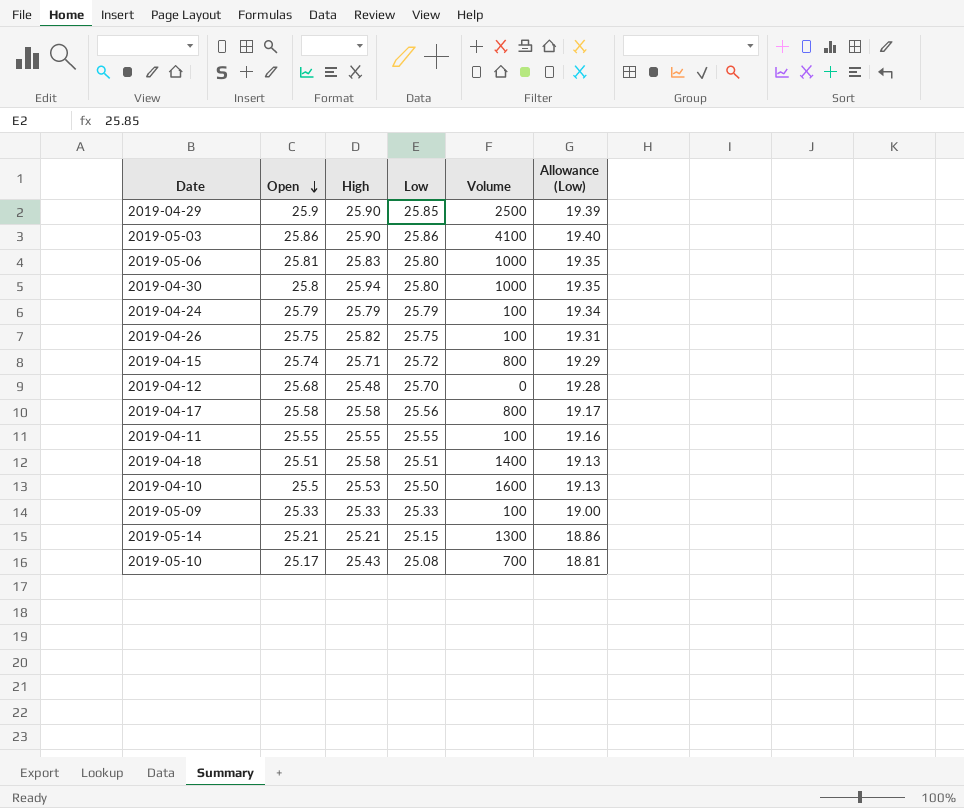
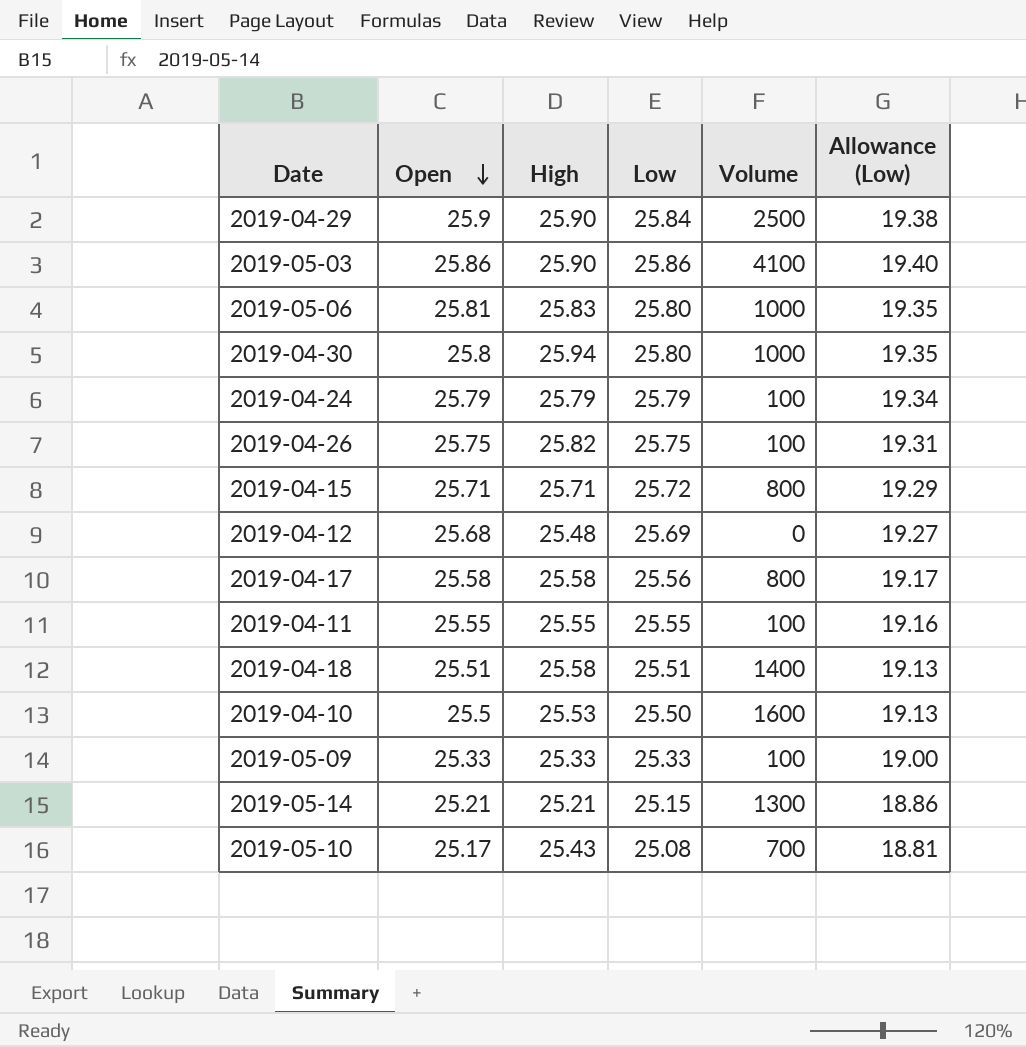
2019-04-29 | Low: 25.85 -> 25.84
2019-04-29 | Allowance (Low): 19.39 -> 19.38
2019-04-15 | Open: 25.74 -> 25.71
2019-04-12 | Low: 25.70 -> 25.69
2019-04-12 | Allowance (Low): 19.28 -> 19.27

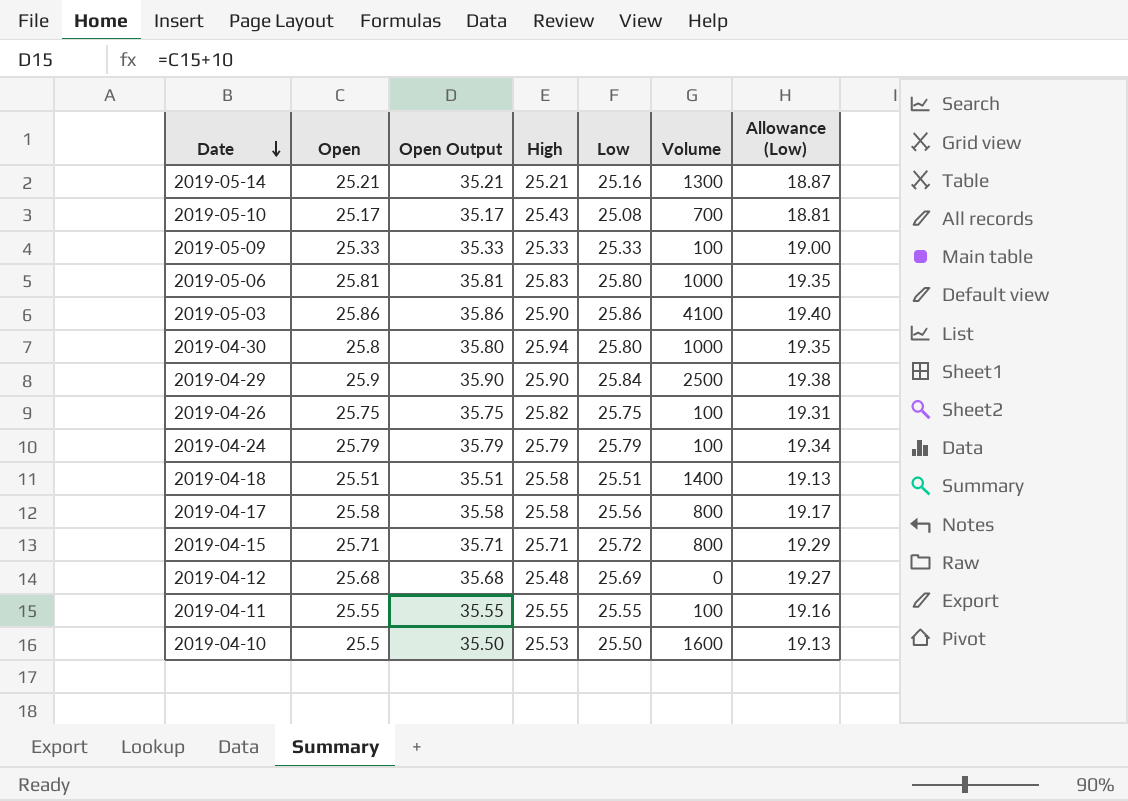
row order: Open descending -> Date descending
column Open Output | formula: none -> [Open] + 10
2019-05-14 | Low: 25.15 -> 25.16
2019-05-14 | Allowance (Low): 18.86 -> 18.87

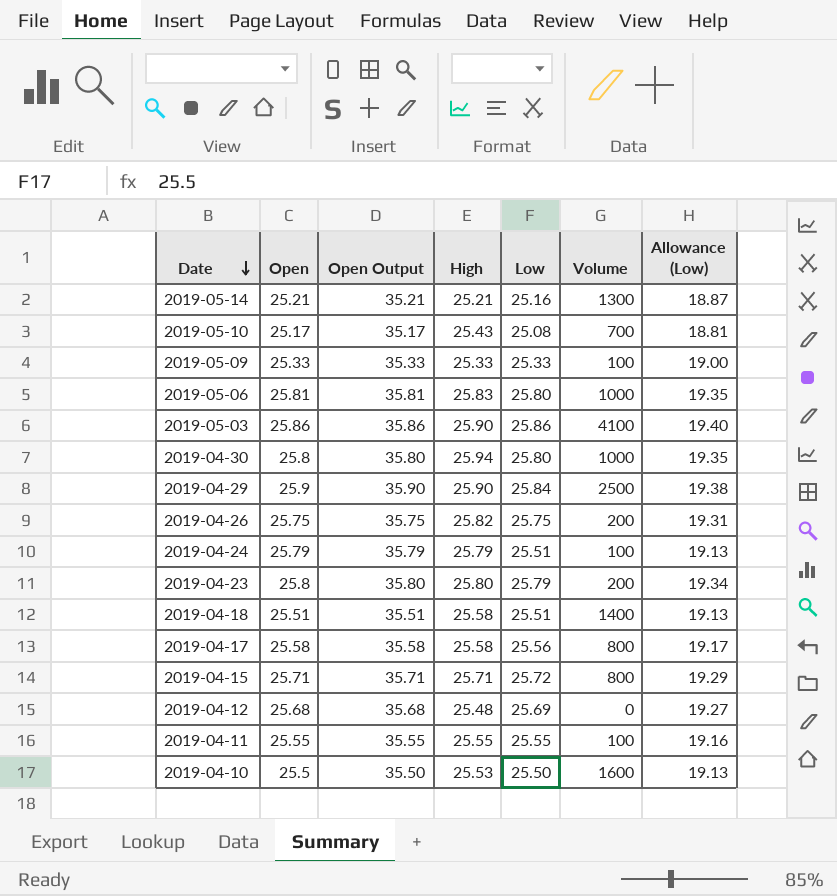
2019-04-26 | Volume: 100 -> 200
2019-04-24 | Low: 25.79 -> 25.51
2019-04-24 | Allowance (Low): 19.34 -> 19.13
row 2019-04-23: none -> 25.8 | 35.80 | 25.80 | 25.79 | 200 | 19.34

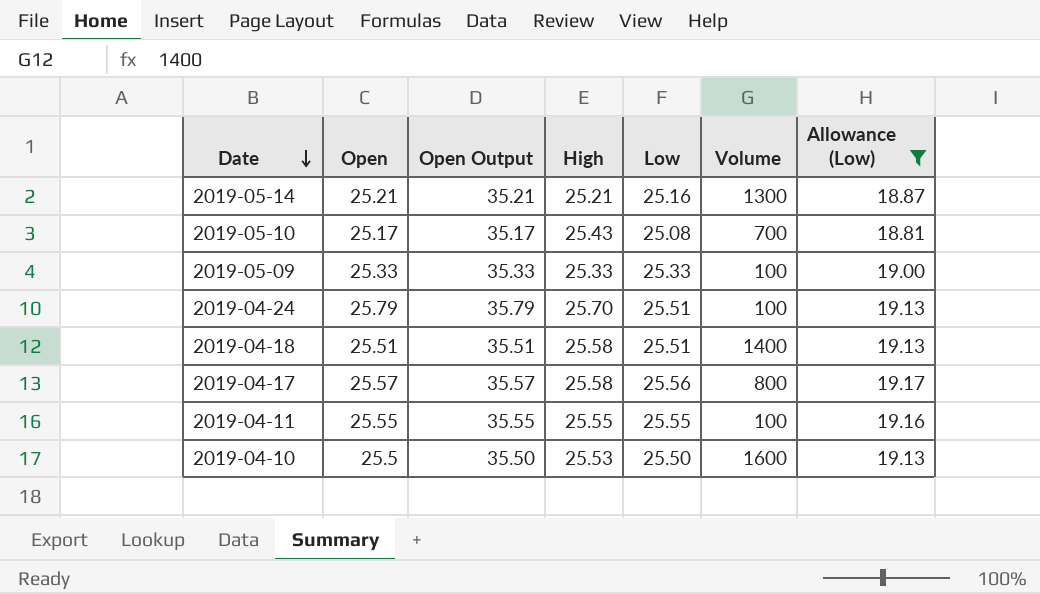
filter: none -> Allowance (Low) <= 19.17
2019-04-24 | High: 25.79 -> 25.70
2019-04-17 | Open: 25.58 -> 25.57
2019-04-17 | Open Output: 35.58 -> 35.57

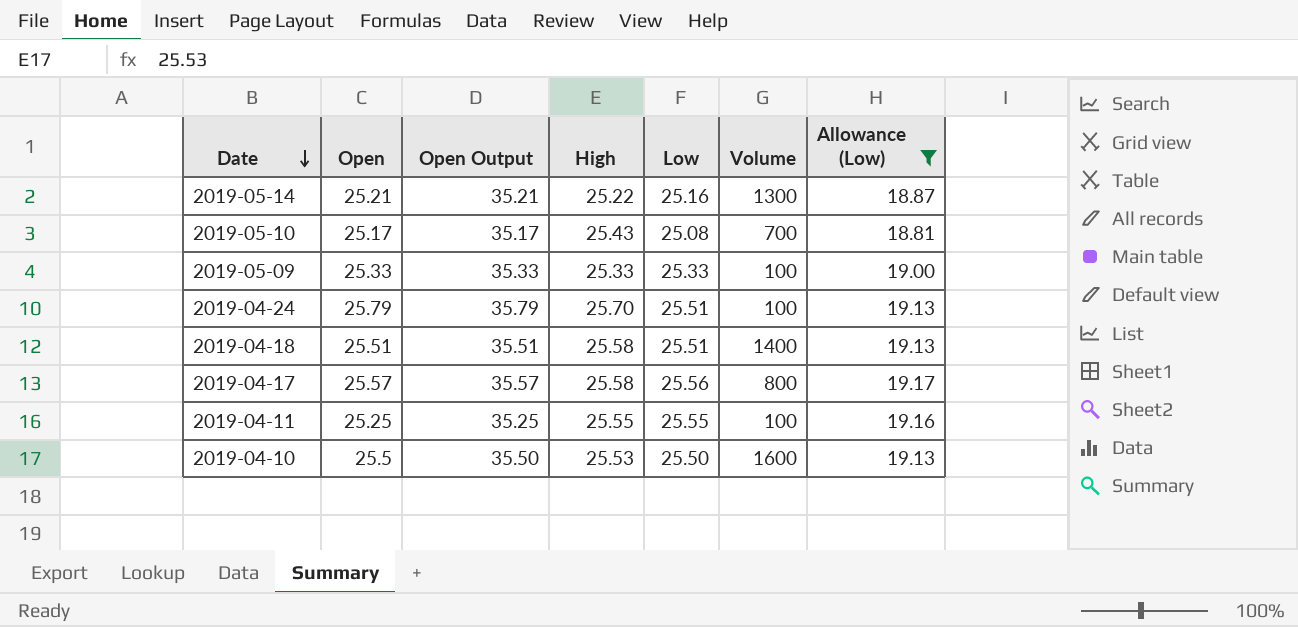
2019-05-14 | High: 25.21 -> 25.22
2019-04-11 | Open: 25.55 -> 25.25
2019-04-11 | Open Output: 35.55 -> 35.25

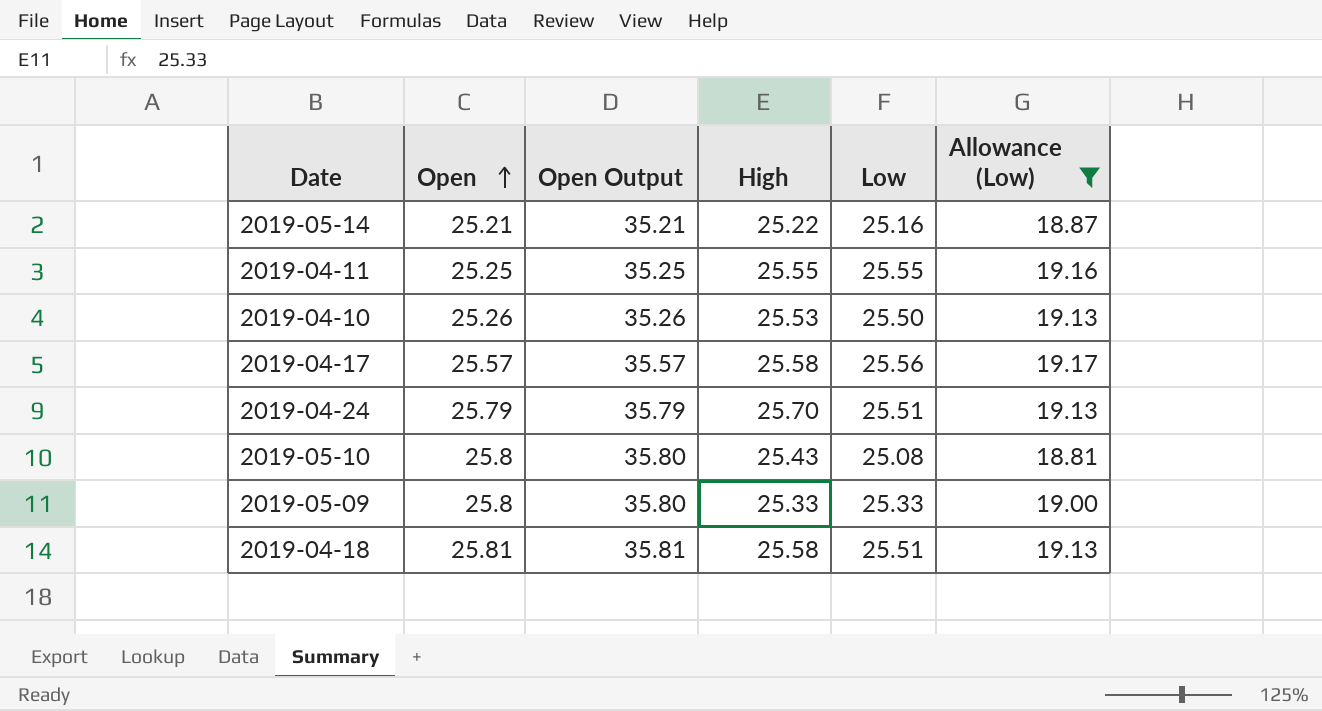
row order: Date descending -> Open ascending
column Volume | position: 6 -> none
2019-04-10 | Open: 25.5 -> 25.26
2019-04-10 | Open Output: 35.50 -> 35.26
2019-05-10 | Open: 25.17 -> 25.8
2019-05-10 | Open Output: 35.17 -> 35.80
2019-05-09 | Open: 25.33 -> 25.8
2019-05-09 | Open Output: 35.33 -> 35.80
2019-04-18 | Open: 25.51 -> 25.81
2019-04-18 | Open Output: 35.51 -> 35.81

